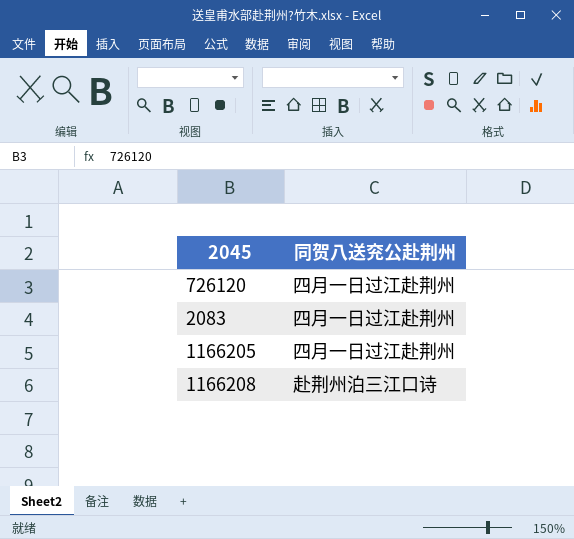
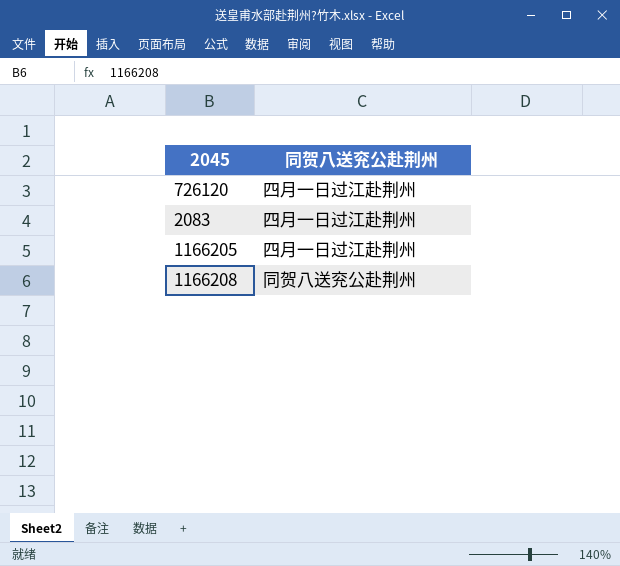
1166208 | 同贺八送兖公赴荆州: 赴荆州泊三江口诗 -> 同贺八送兖公赴荆州

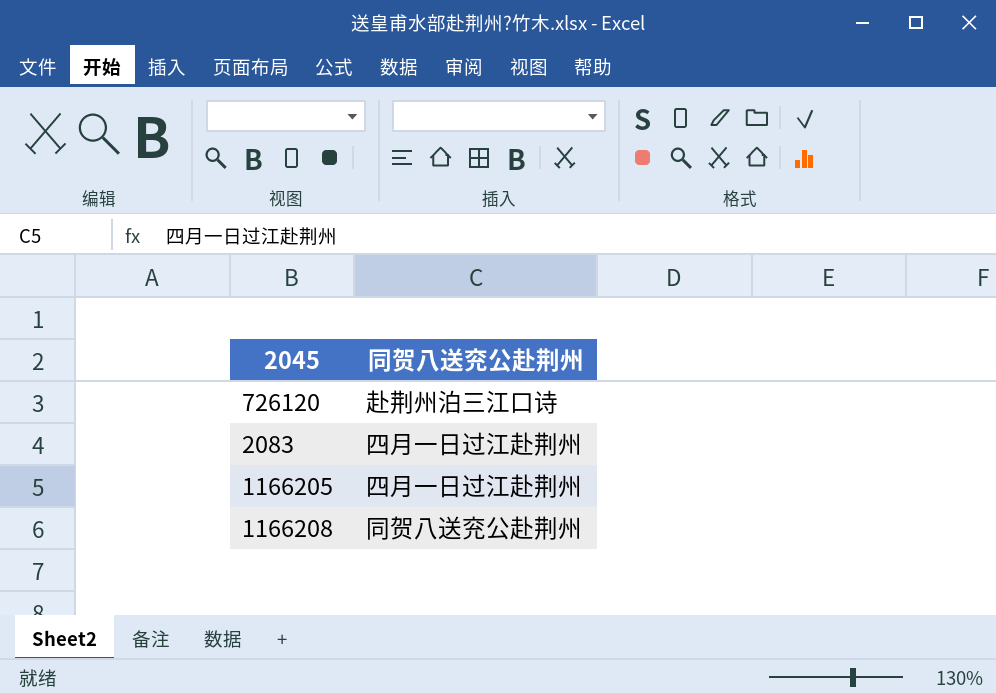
726120 | 同贺八送兖公赴荆州: 四月一日过江赴荆州 -> 赴荆州泊三江口诗

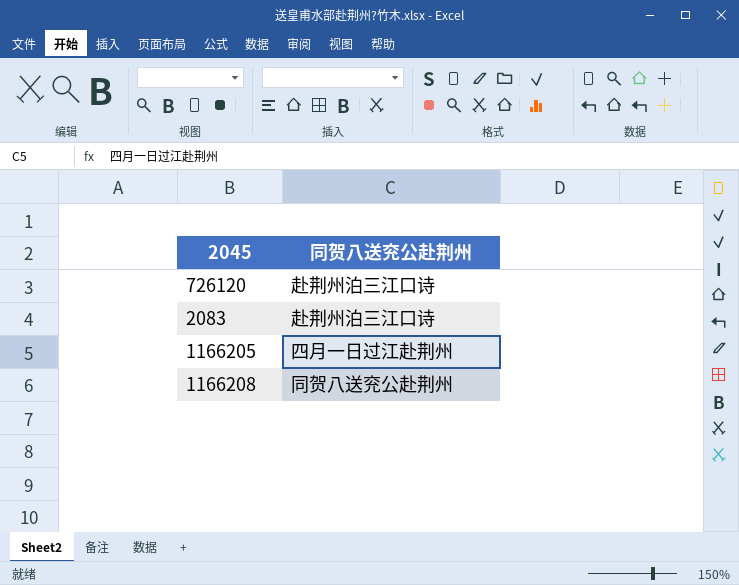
2083 | 同贺八送兖公赴荆州: 四月一日过江赴荆州 -> 赴荆州泊三江口诗

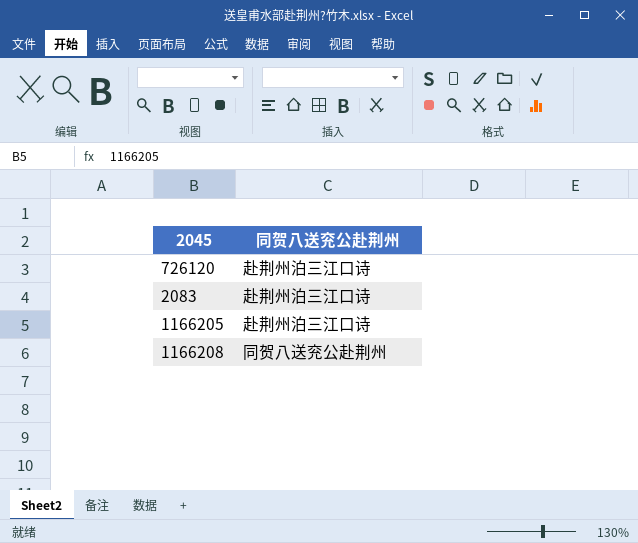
1166205 | 同贺八送兖公赴荆州: 四月一日过江赴荆州 -> 赴荆州泊三江口诗

